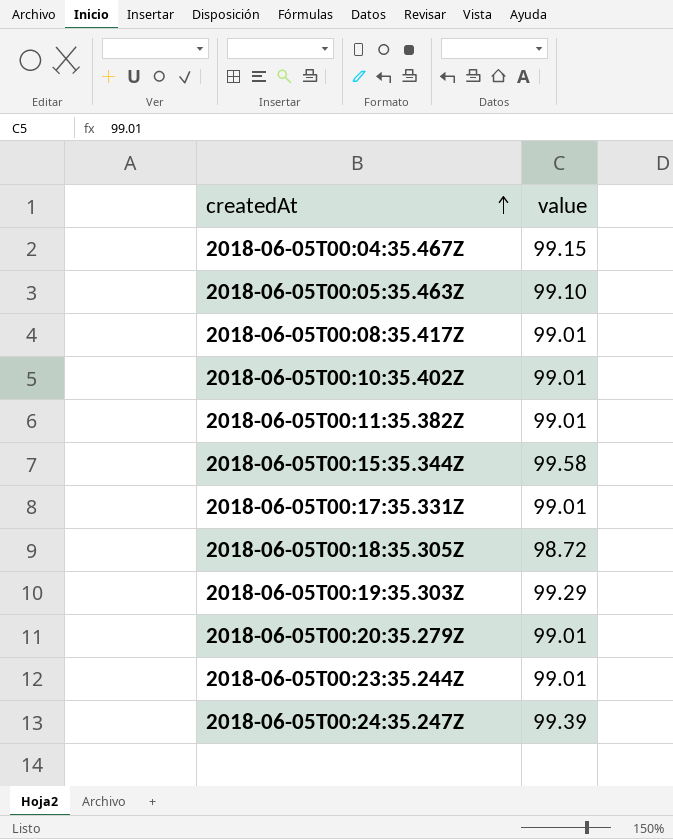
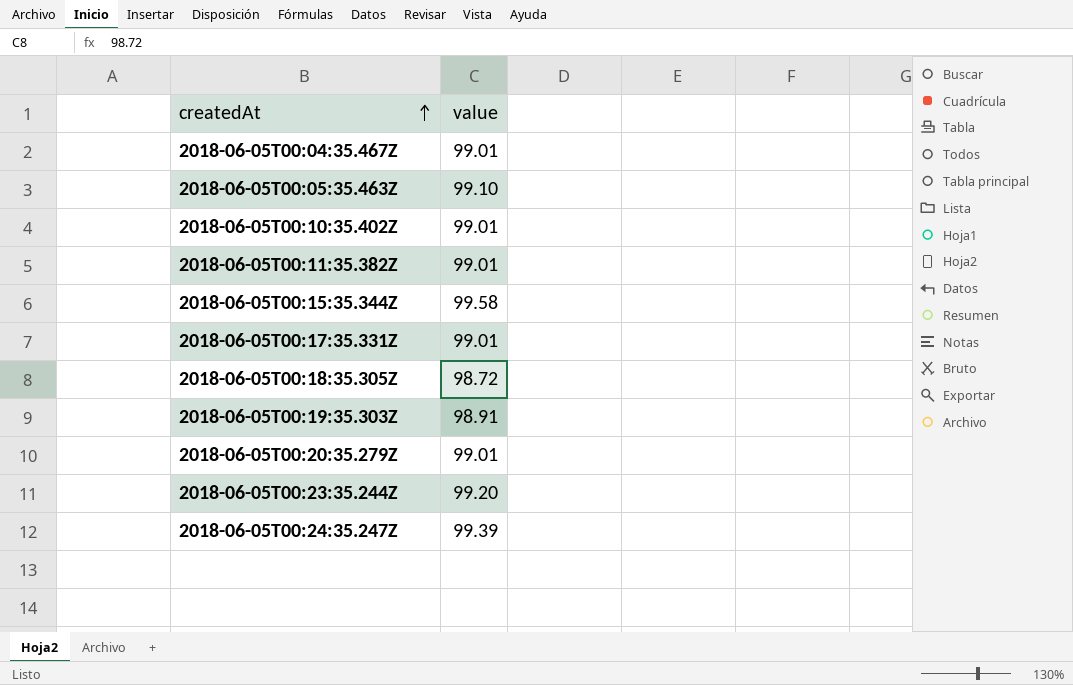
row 2018-06-05T00:08:35.417Z: 99.01 -> none
2018-06-05T00:04:35.467Z | value: 99.15 -> 99.01
2018-06-05T00:19:35.303Z | value: 99.29 -> 98.91
2018-06-05T00:23:35.244Z | value: 99.01 -> 99.20

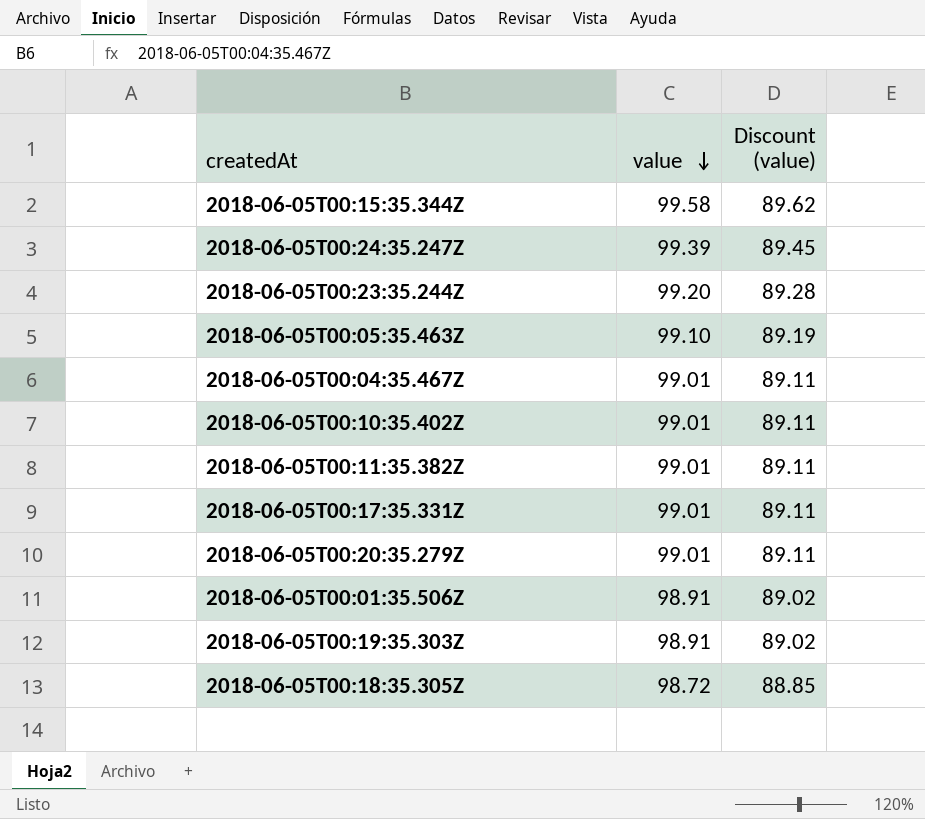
row order: createdAt ascending -> value descending
column Discount (value) | formula: none -> [value] * 0.9
row 2018-06-05T00:01:35.506Z: none -> 98.91 | 89.02

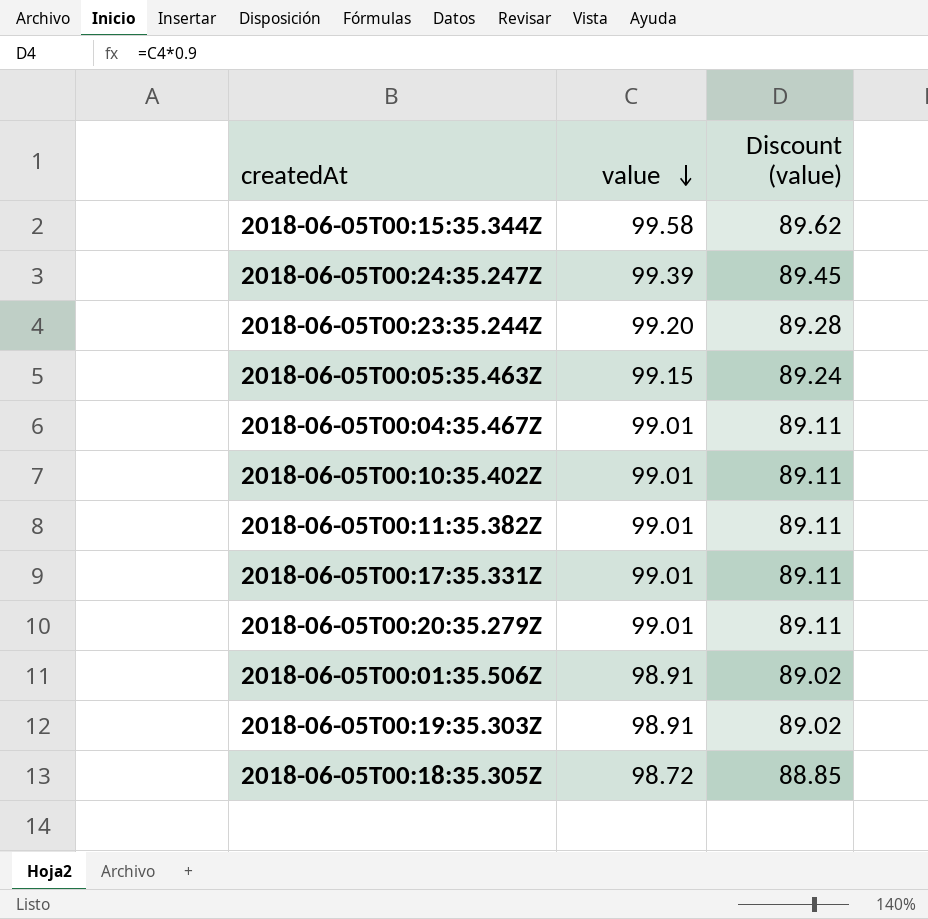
2018-06-05T00:05:35.463Z | value: 99.10 -> 99.15
2018-06-05T00:05:35.463Z | Discount (value): 89.19 -> 89.24

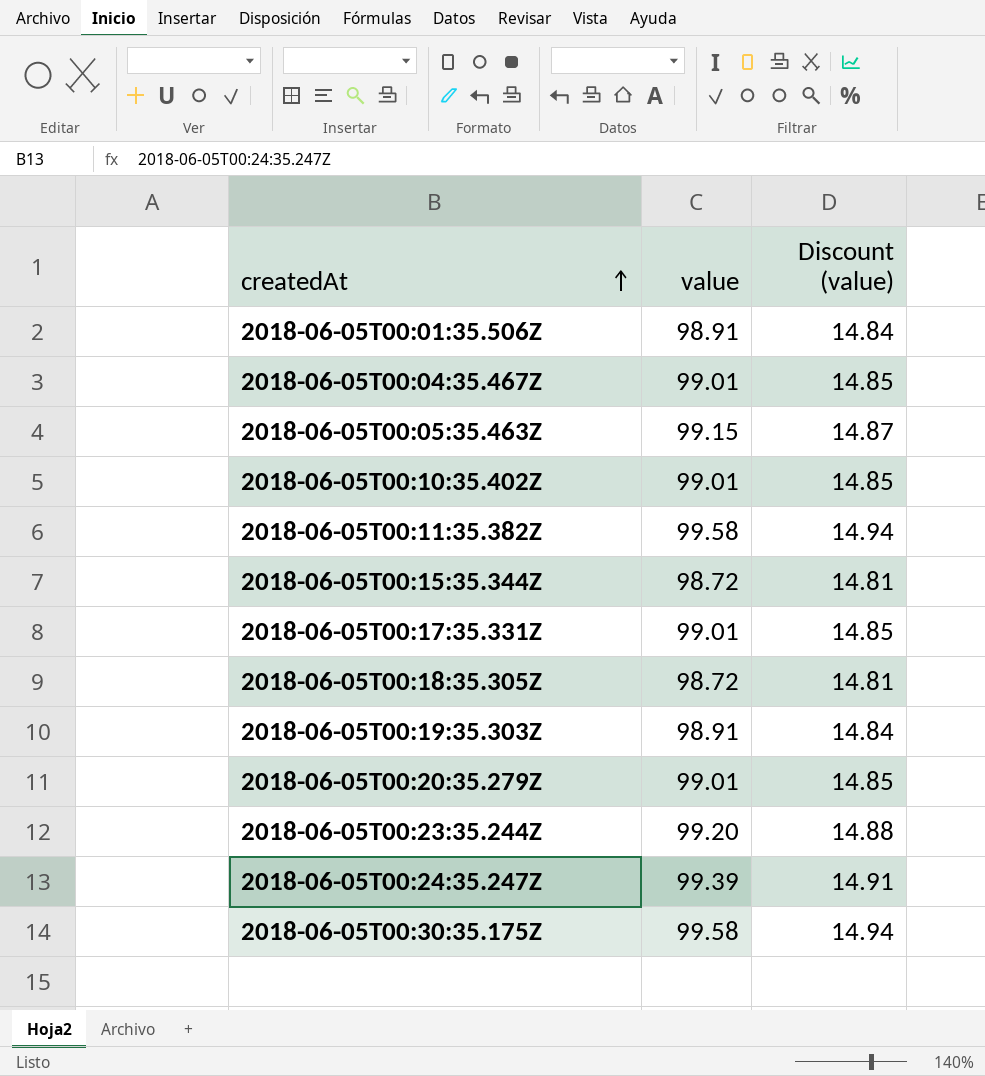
row order: value descending -> createdAt ascending
column Discount (value) | formula: [value] * 0.9 -> [value] * 0.15
2018-06-05T00:11:35.382Z | value: 99.01 -> 99.58
2018-06-05T00:15:35.344Z | value: 99.58 -> 98.72
row 2018-06-05T00:30:35.175Z: none -> 99.58 | 14.94

